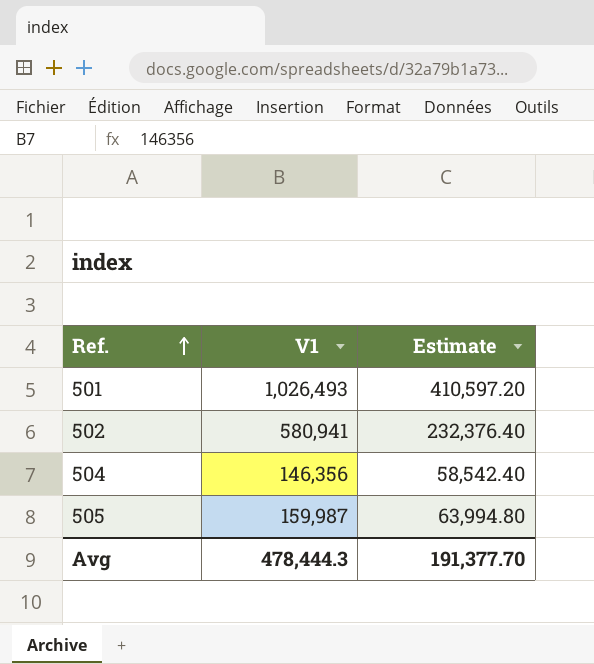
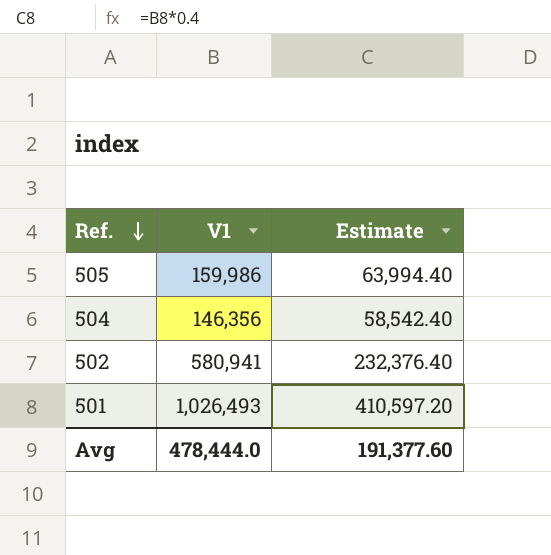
row order: Ref. ascending -> Ref. descending
505 | V1: 159,987 -> 159,986
505 | Estimate: 63,994.80 -> 63,994.40
Avg | V1: 478,444.3 -> 478,444.0
Avg | Estimate: 191,377.70 -> 191,377.60

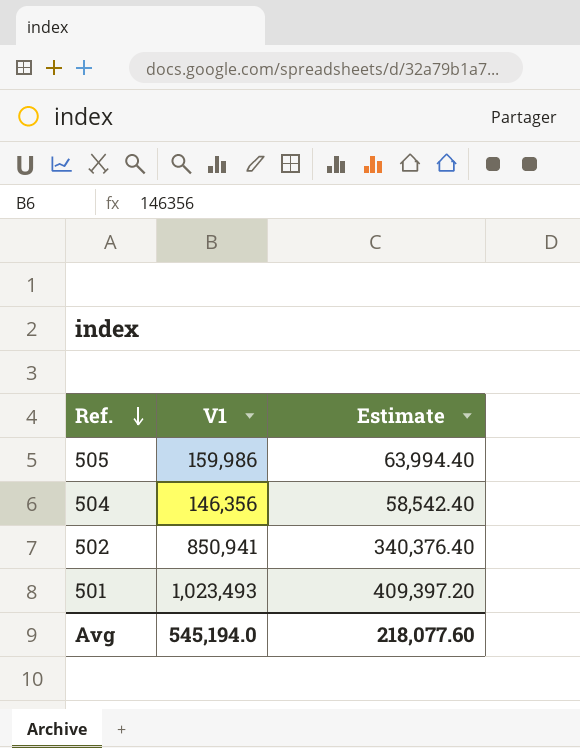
502 | V1: 580,941 -> 850,941
502 | Estimate: 232,376.40 -> 340,376.40
501 | V1: 1,026,493 -> 1,023,493
501 | Estimate: 410,597.20 -> 409,397.20
Avg | V1: 478,444.0 -> 545,194.0
Avg | Estimate: 191,377.60 -> 218,077.60

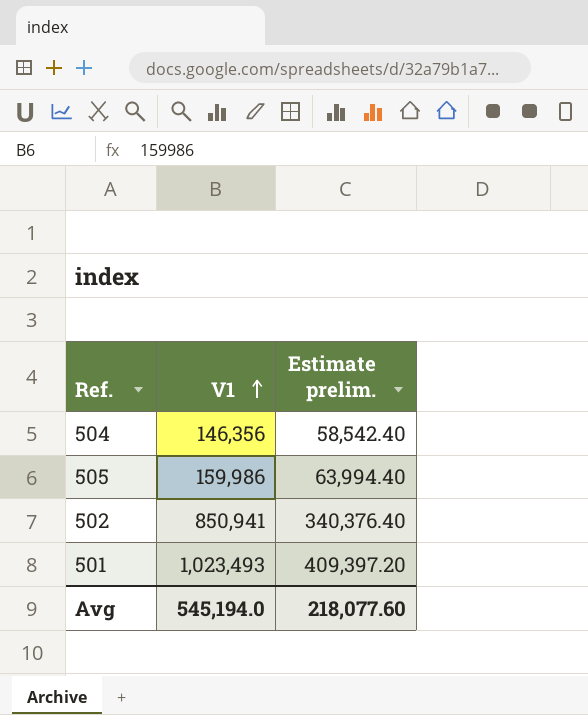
row order: Ref. descending -> V1 ascending
column name: Estimate -> Estimate prelim.

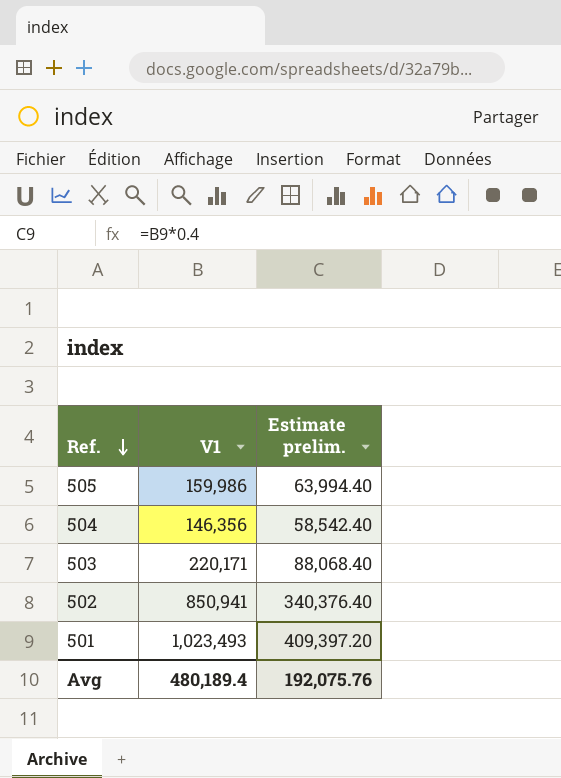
row order: V1 ascending -> Ref. descending
row 503: none -> 220,171 | 88,068.40
Avg | V1: 545,194.0 -> 480,189.4
Avg | Estimate prelim.: 218,077.60 -> 192,075.76

